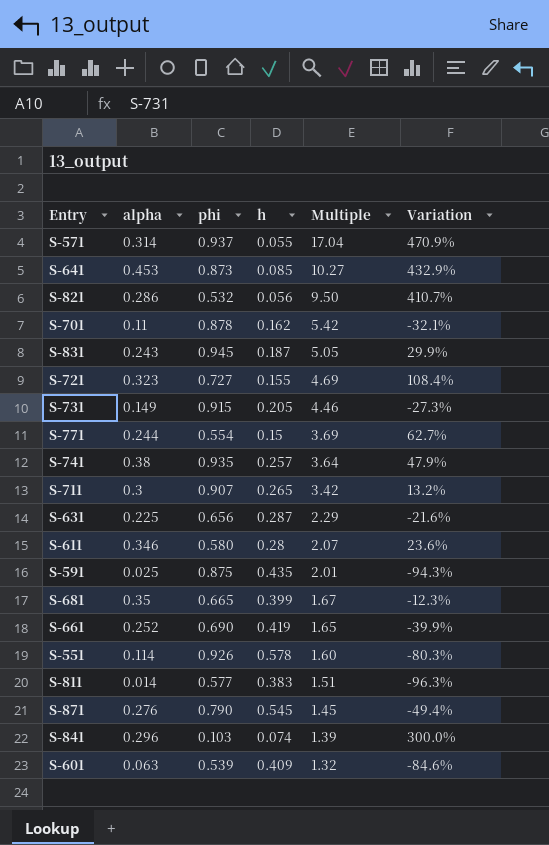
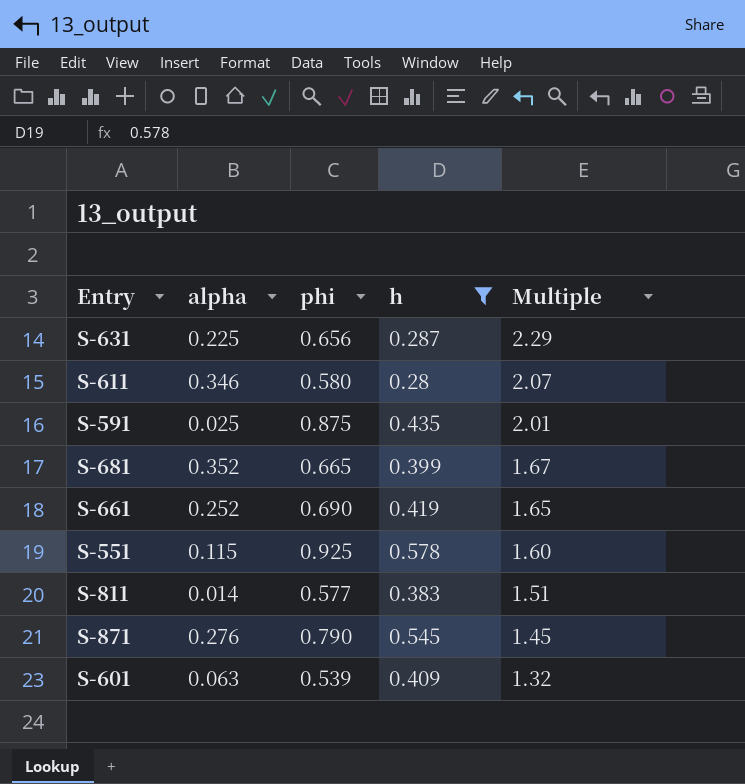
filter: none -> h >= 0.28
column Variation | formula: ([alpha] - [h]) / [h] -> none
S-681 | alpha: 0.35 -> 0.352
S-551 | alpha: 0.114 -> 0.115
S-551 | phi: 0.926 -> 0.925

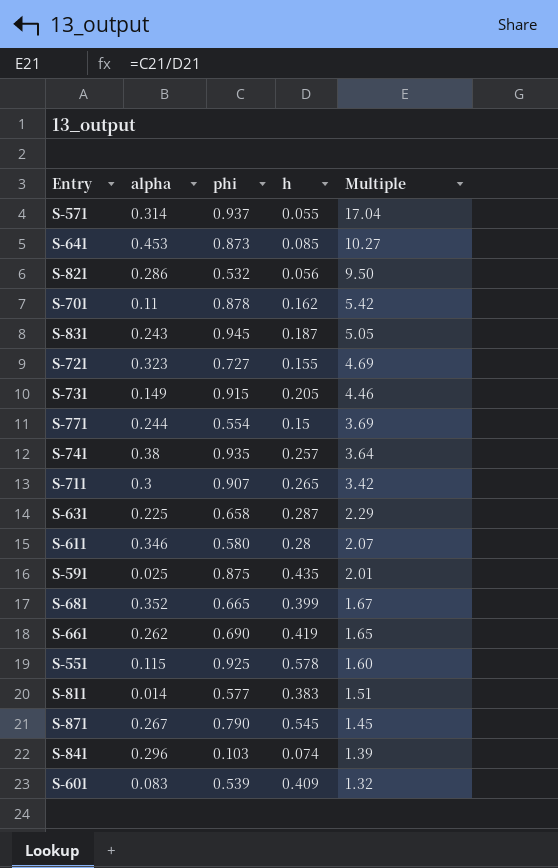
filter: h >= 0.28 -> none
S-631 | phi: 0.656 -> 0.658
S-661 | alpha: 0.252 -> 0.262
S-871 | alpha: 0.276 -> 0.267
S-601 | alpha: 0.063 -> 0.083

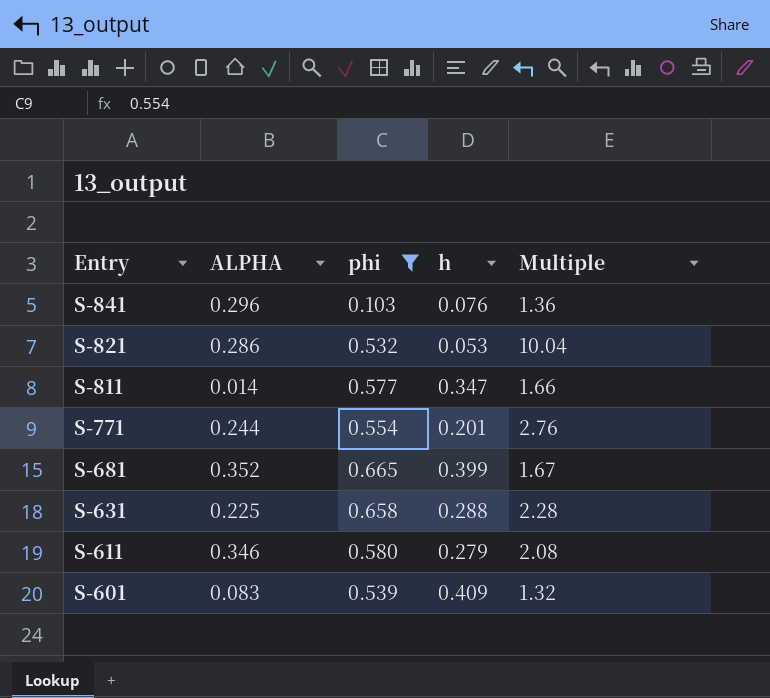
filter: none -> phi <= 0.665
row order: Multiple descending -> Entry descending
column name: alpha -> ALPHA
S-841 | h: 0.074 -> 0.076
S-841 | Multiple: 1.39 -> 1.36
S-821 | h: 0.056 -> 0.053
S-821 | Multiple: 9.50 -> 10.04
S-811 | h: 0.383 -> 0.347
S-811 | Multiple: 1.51 -> 1.66
S-771 | h: 0.15 -> 0.201
S-771 | Multiple: 3.69 -> 2.76
S-631 | h: 0.287 -> 0.288
S-631 | Multiple: 2.29 -> 2.28
S-611 | h: 0.28 -> 0.279
S-611 | Multiple: 2.07 -> 2.08

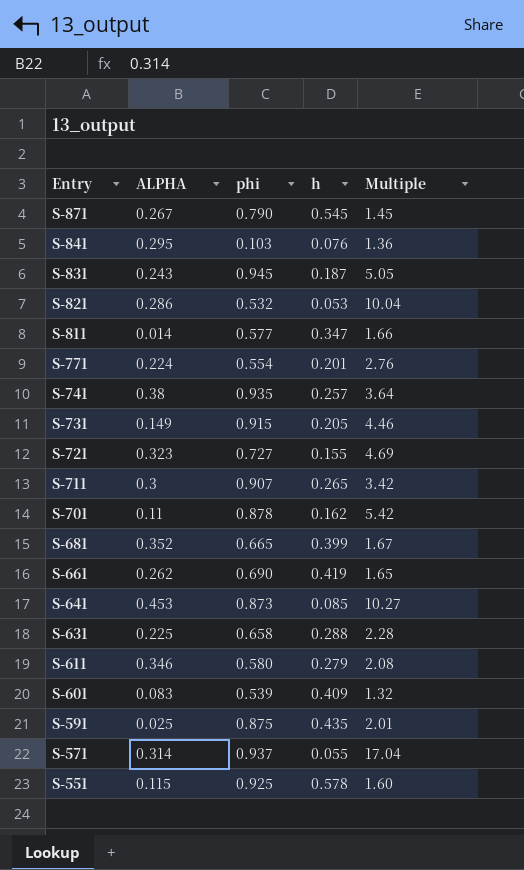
filter: phi <= 0.665 -> none
S-841 | ALPHA: 0.296 -> 0.295
S-771 | ALPHA: 0.244 -> 0.224

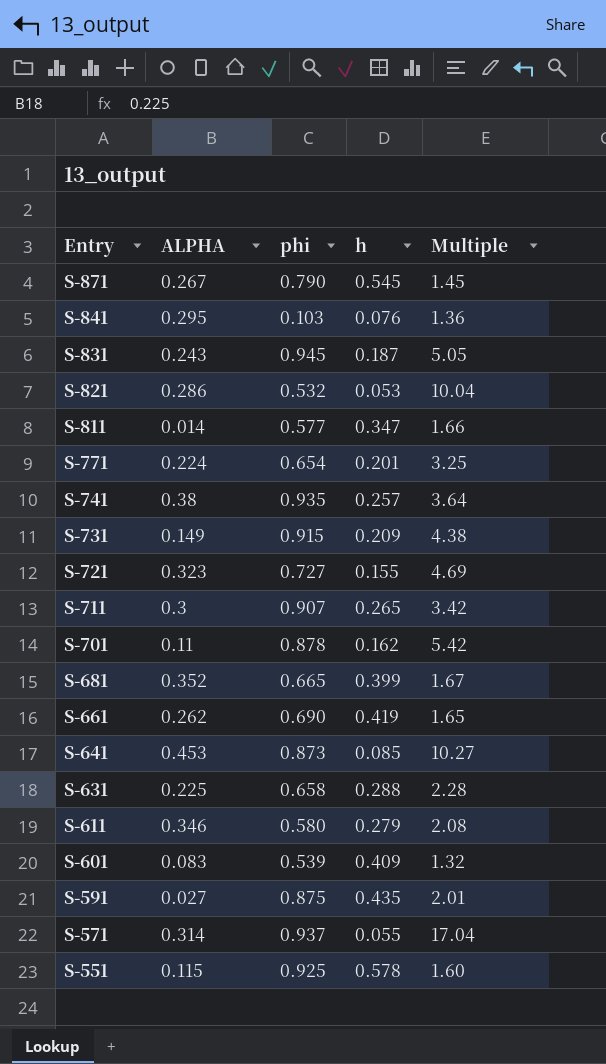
S-771 | phi: 0.554 -> 0.654
S-771 | Multiple: 2.76 -> 3.25
S-731 | h: 0.205 -> 0.209
S-731 | Multiple: 4.46 -> 4.38
S-591 | ALPHA: 0.025 -> 0.027

